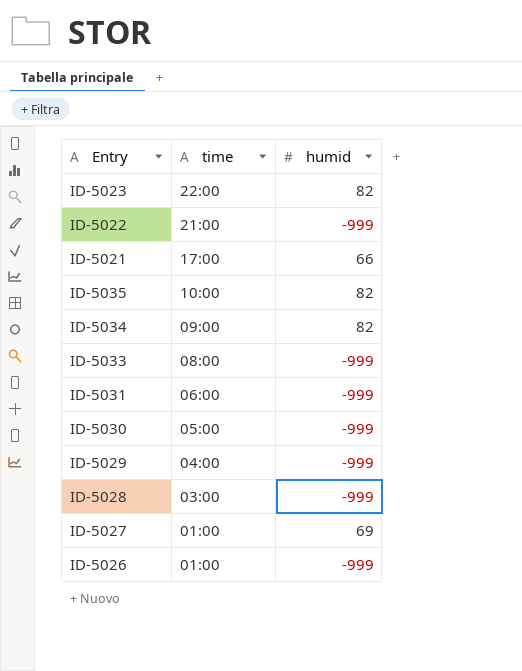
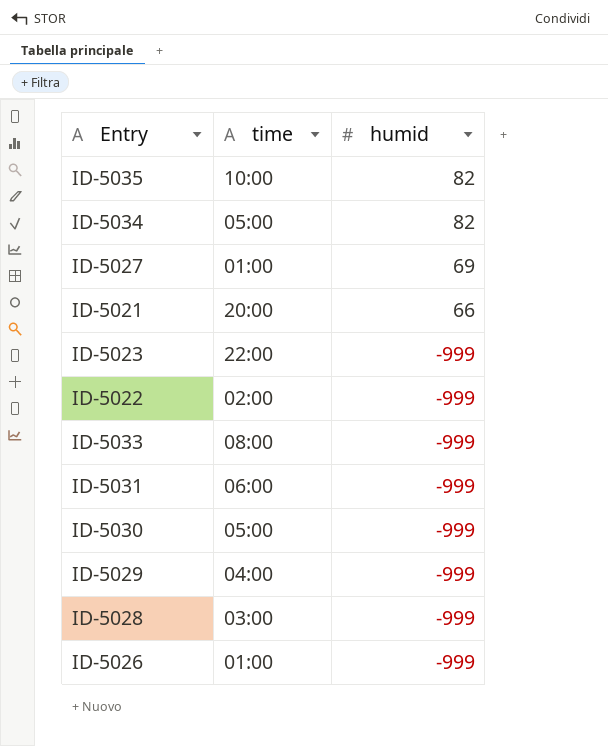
row order: time descending -> humid descending
ID-5034 | time: 09:00 -> 05:00
ID-5021 | time: 17:00 -> 20:00
ID-5023 | humid: 82 -> -999
ID-5022 | time: 21:00 -> 02:00

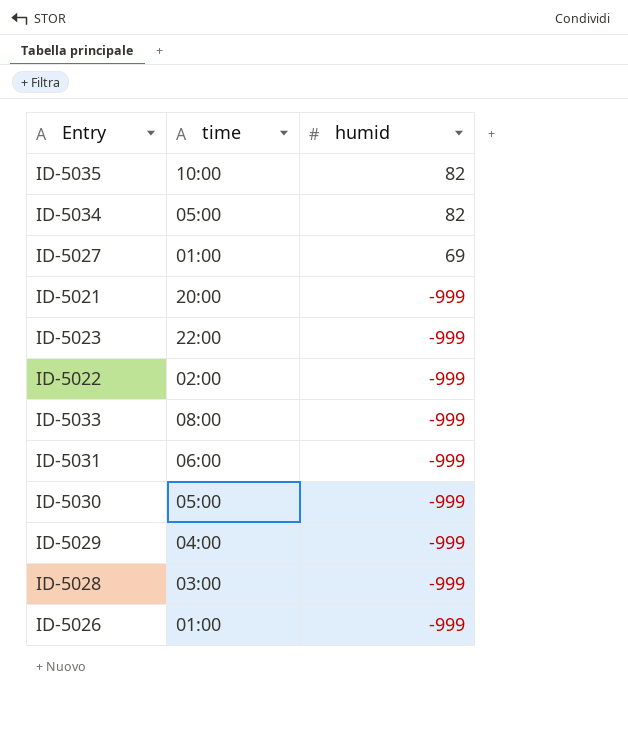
ID-5021 | humid: 66 -> -999

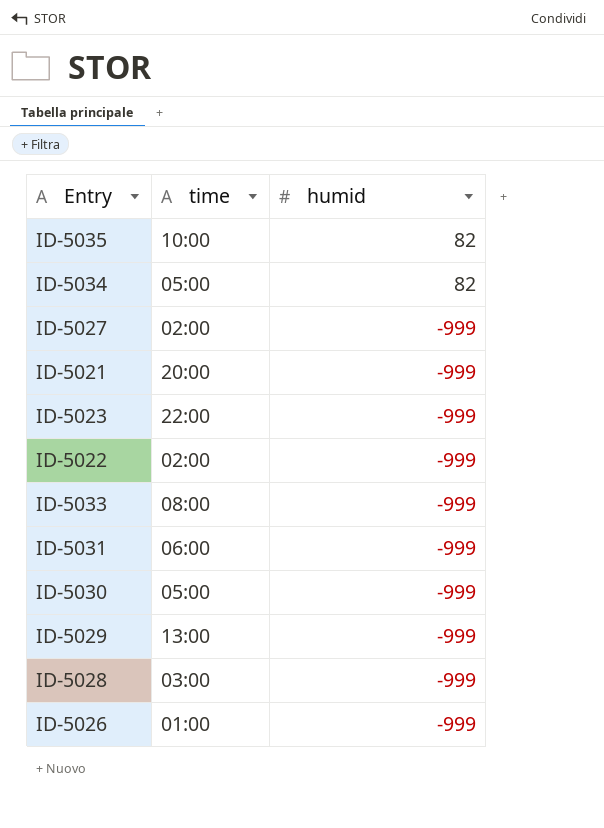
ID-5027 | time: 01:00 -> 02:00
ID-5027 | humid: 69 -> -999
ID-5029 | time: 04:00 -> 13:00

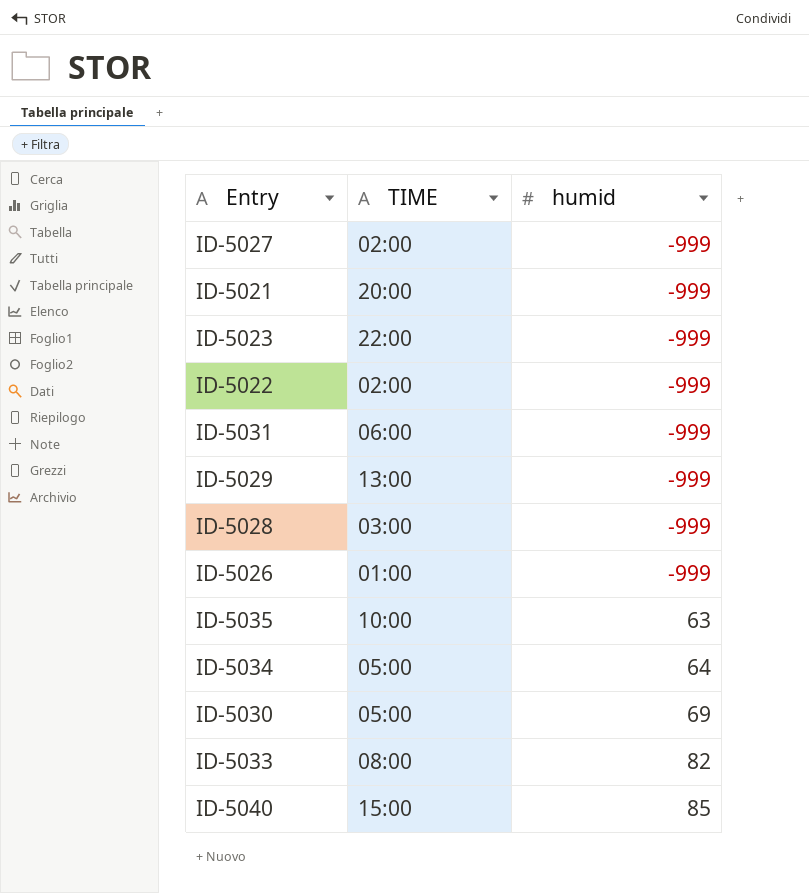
row order: humid descending -> humid ascending
column name: time -> TIME
ID-5035 | humid: 82 -> 63
ID-5034 | humid: 82 -> 64
ID-5030 | humid: -999 -> 69
ID-5033 | humid: -999 -> 82
row ID-5040: none -> 15:00 | 85

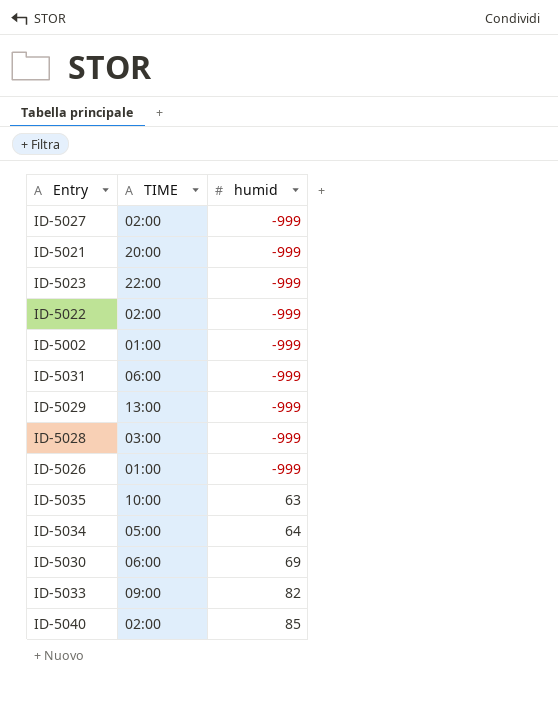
row ID-5002: none -> 01:00 | -999
ID-5030 | TIME: 05:00 -> 06:00
ID-5033 | TIME: 08:00 -> 09:00
ID-5040 | TIME: 15:00 -> 02:00

